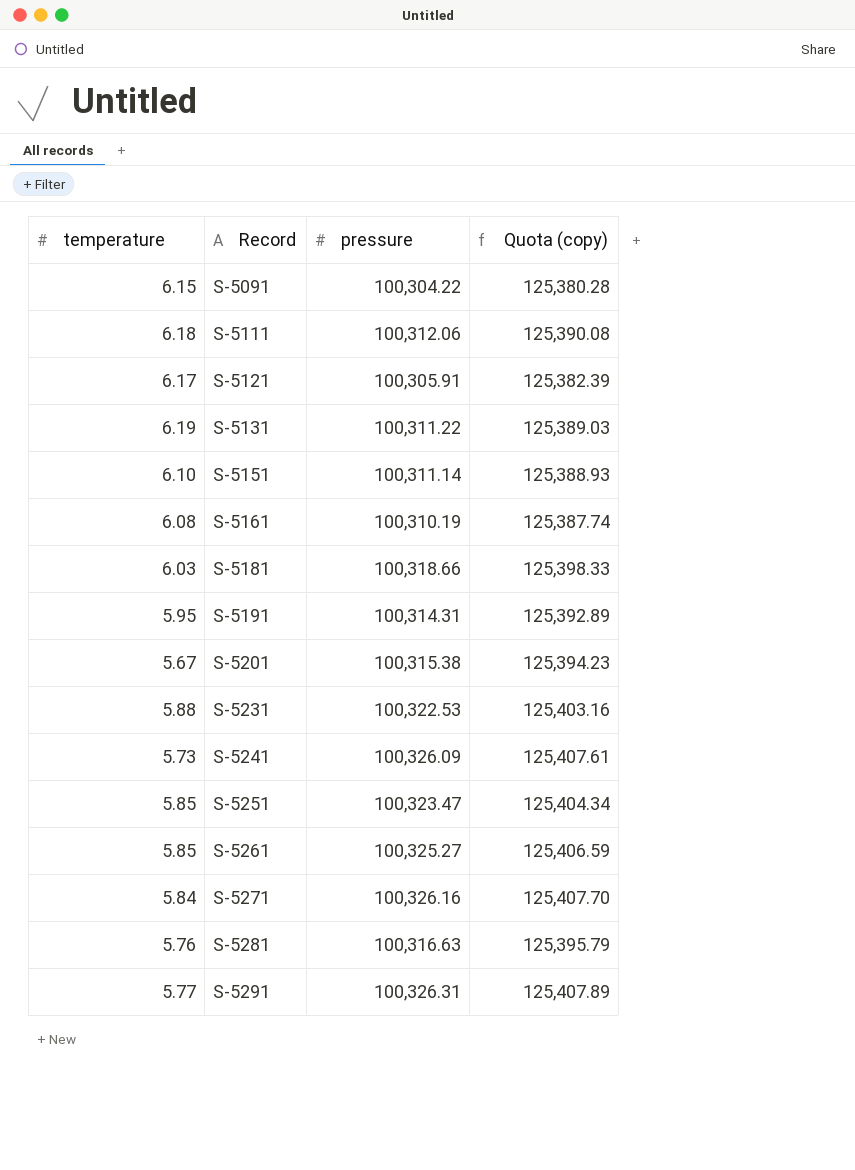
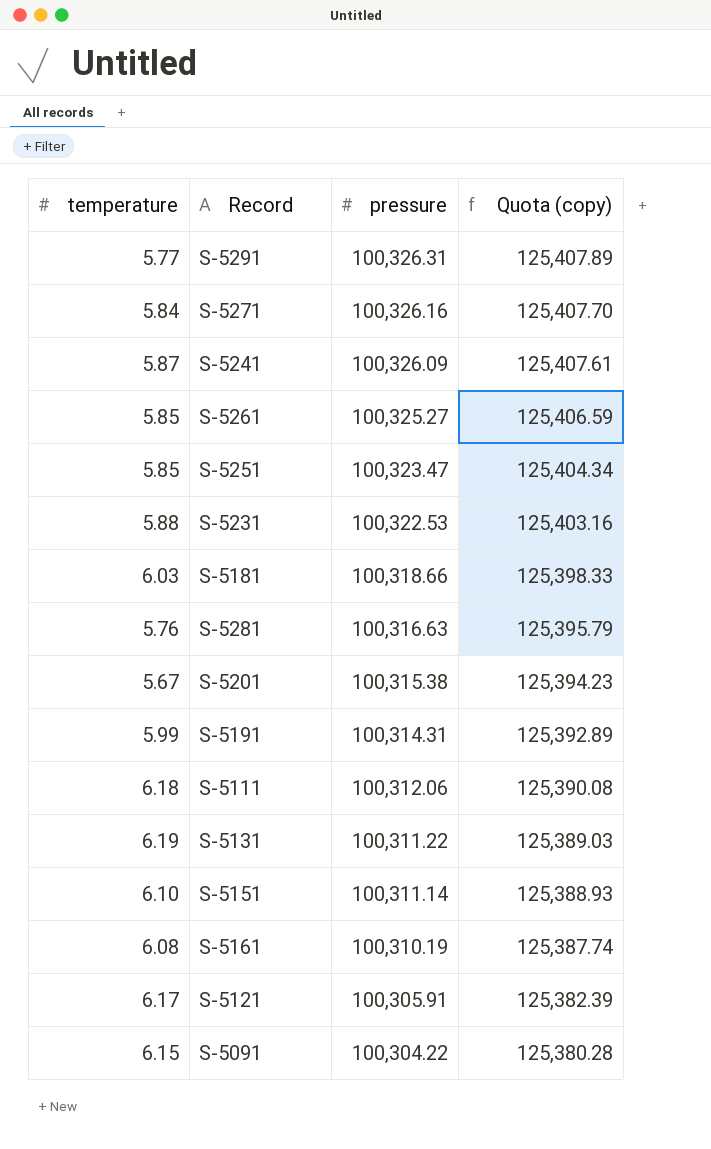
row order: Record ascending -> pressure descending
S-5241 | temperature: 5.73 -> 5.87
S-5191 | temperature: 5.95 -> 5.99

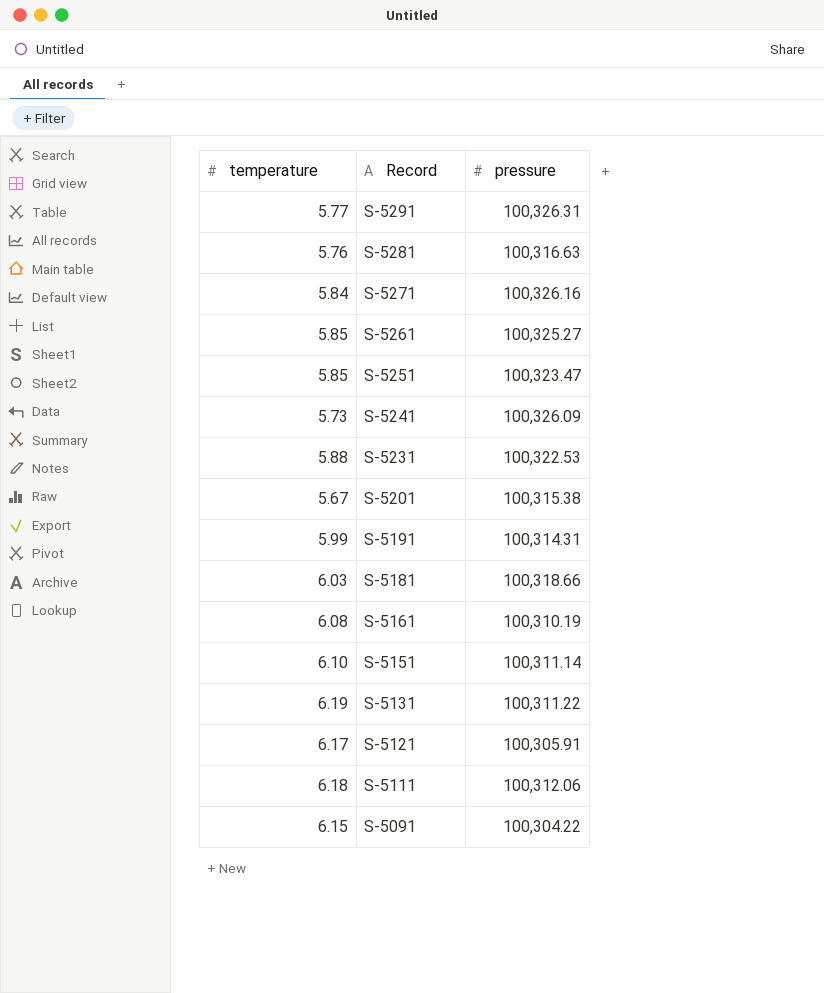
row order: pressure descending -> Record descending
column Quota (copy) | formula: [pressure] * 1.25 -> none
S-5241 | temperature: 5.87 -> 5.73

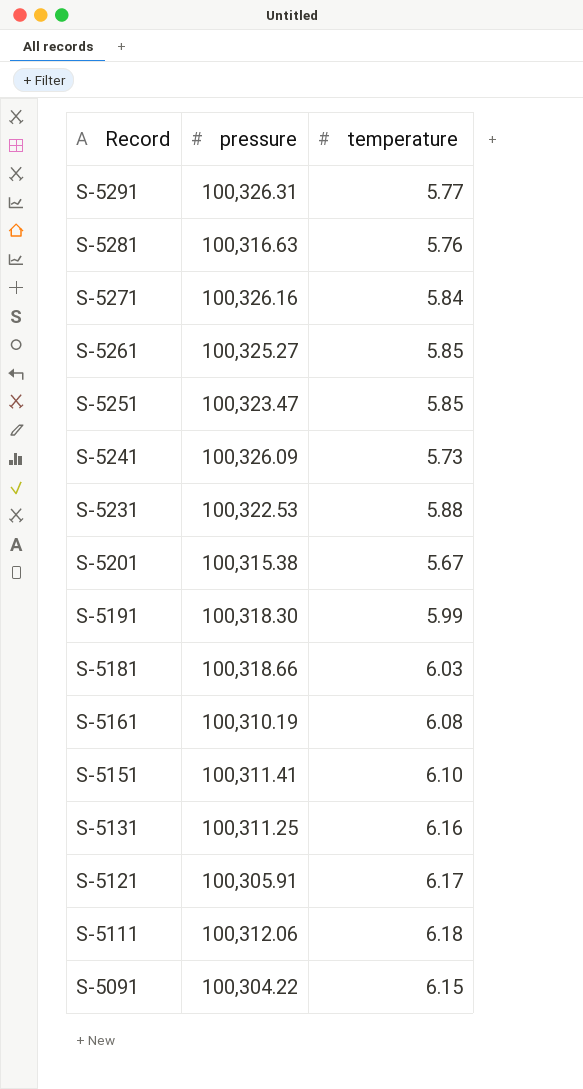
column temperature | position: 1 -> 3
S-5191 | pressure: 100,314.31 -> 100,318.30
S-5151 | pressure: 100,311.14 -> 100,311.41
S-5131 | pressure: 100,311.22 -> 100,311.25
S-5131 | temperature: 6.19 -> 6.16

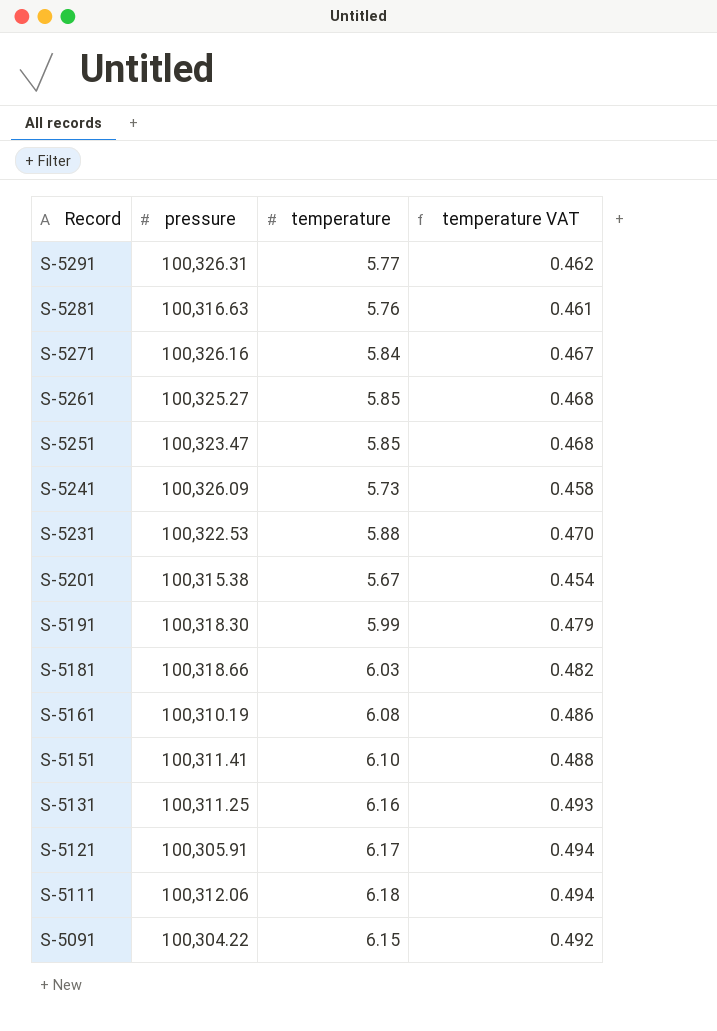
column temperature VAT | formula: none -> [temperature] * 0.08

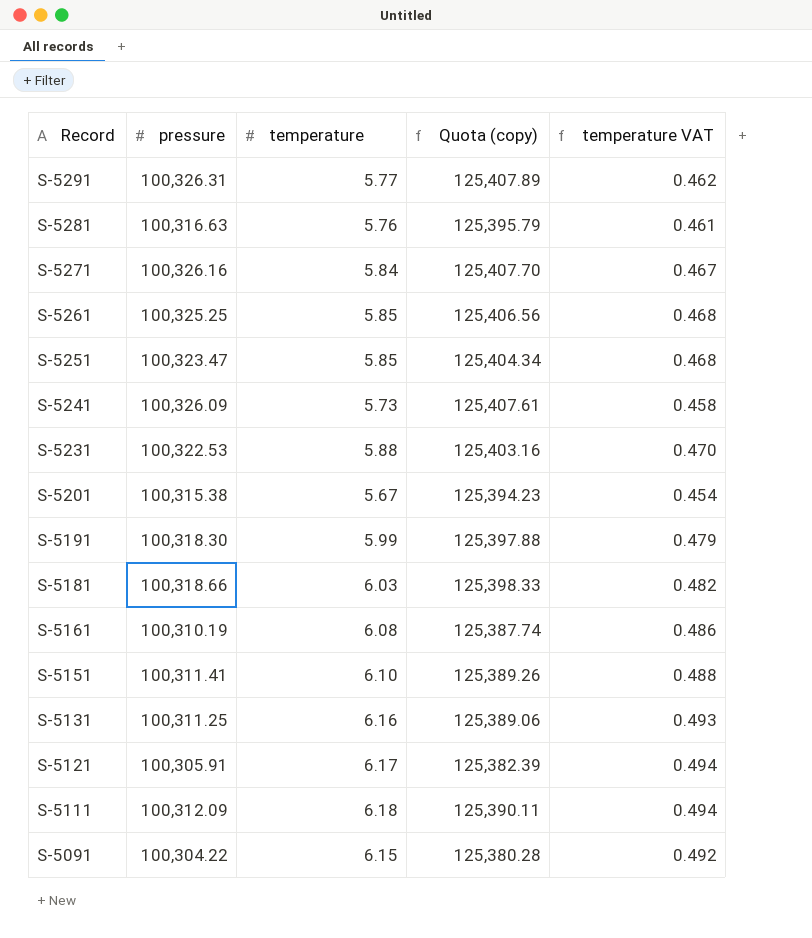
column Quota (copy) | formula: none -> [pressure] * 1.25
S-5261 | pressure: 100,325.27 -> 100,325.25
S-5111 | pressure: 100,312.06 -> 100,312.09

